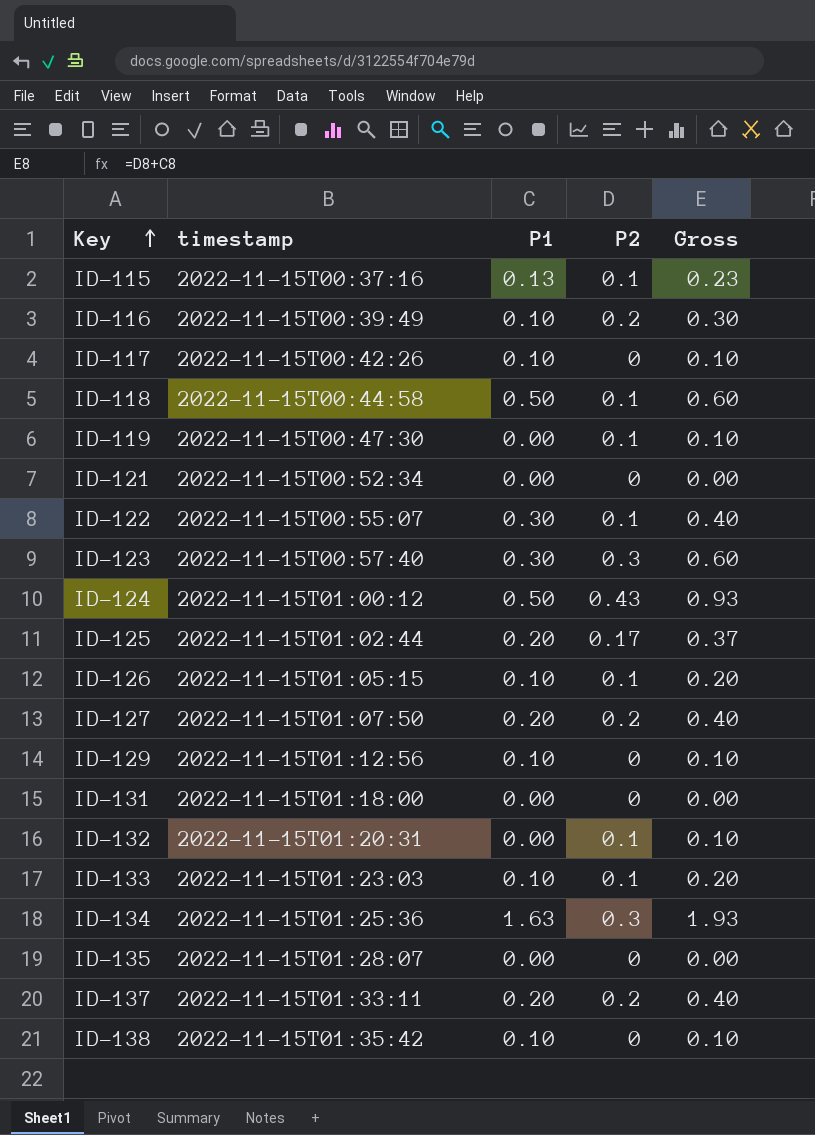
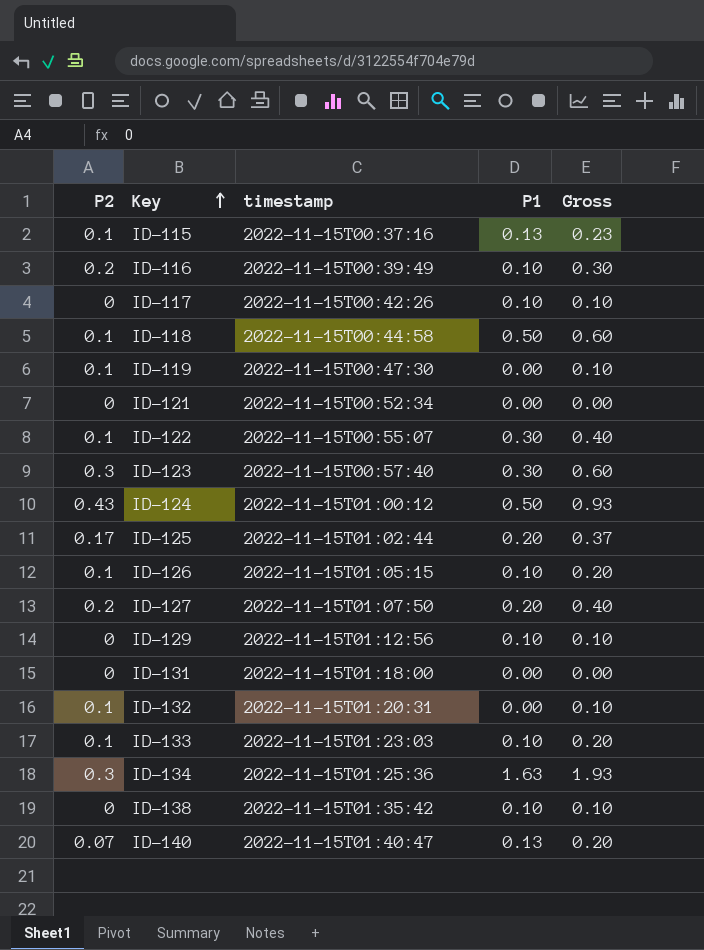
column P2 | position: 4 -> 1
row ID-135: 2022-11-15T01:28:07 | 0.00 | 0 | 0.00 -> none
row ID-137: 2022-11-15T01:33:11 | 0.20 | 0.2 | 0.40 -> none
row ID-140: none -> 0.07 | 2022-11-15T01:40:47 | 0.13 | 0.20

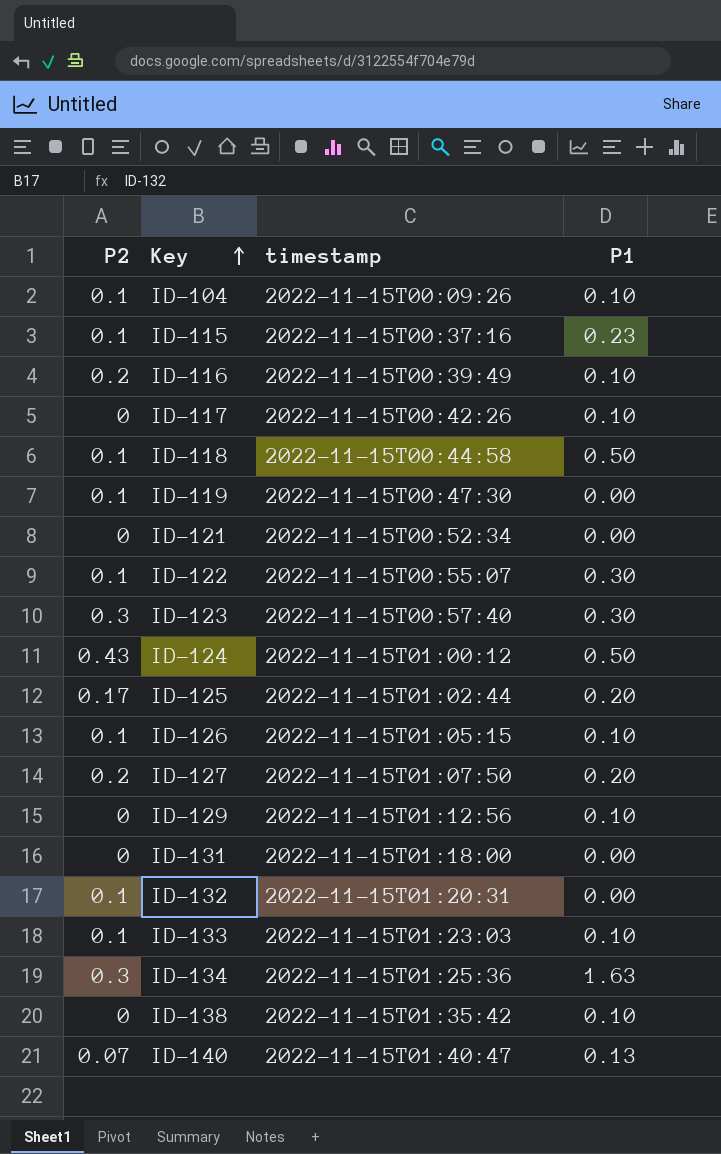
column Gross | formula: [P2] + [P1] -> none
row ID-104: none -> 0.1 | 2022-11-15T00:09:26 | 0.10
ID-115 | P1: 0.13 -> 0.23

